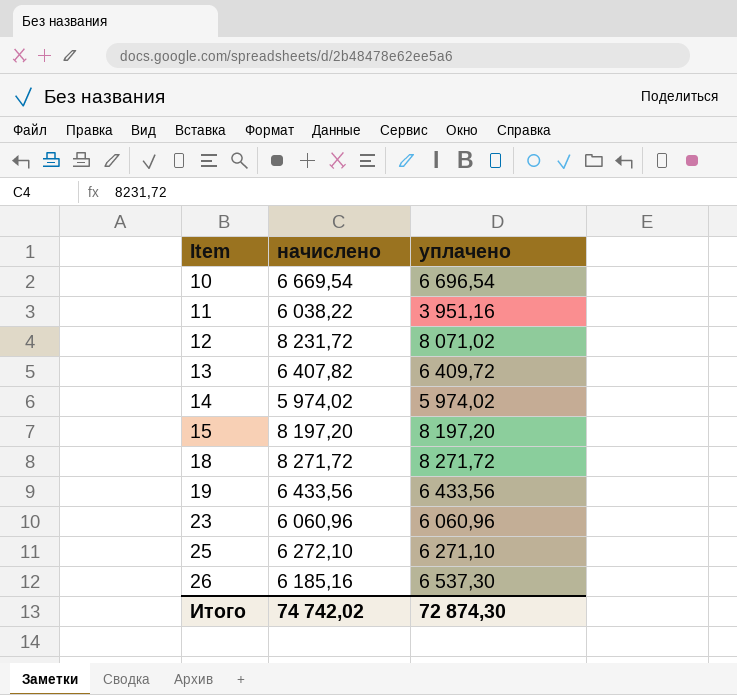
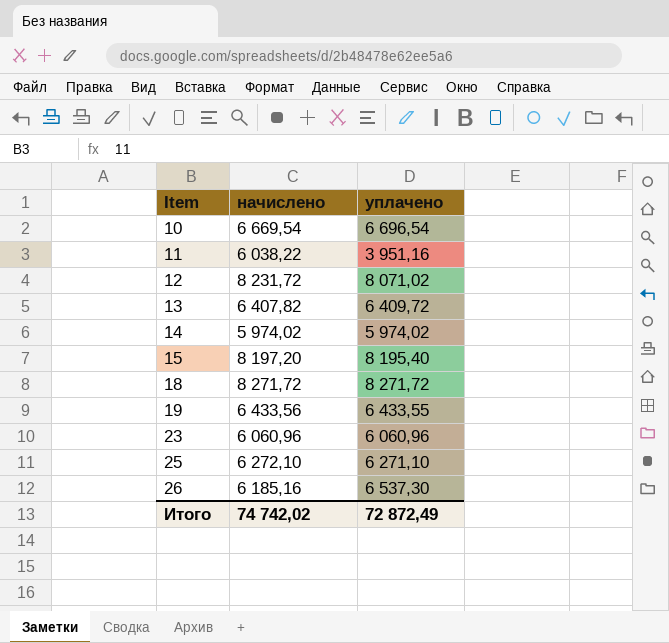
15 | уплачено: 8 197,20 -> 8 195,40
19 | уплачено: 6 433,56 -> 6 433,55
Итого | уплачено: 72 874,30 -> 72 872,49

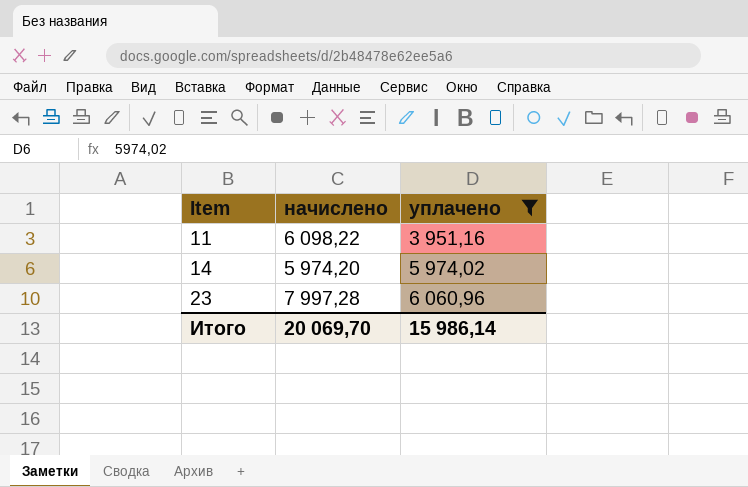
filter: none -> уплачено <= 6 060,96
11 | начислено: 6 038,22 -> 6 098,22
14 | начислено: 5 974,02 -> 5 974,20
23 | начислено: 6 060,96 -> 7 997,28
Итого | начислено: 74 742,02 -> 20 069,70
Итого | уплачено: 72 872,49 -> 15 986,14

